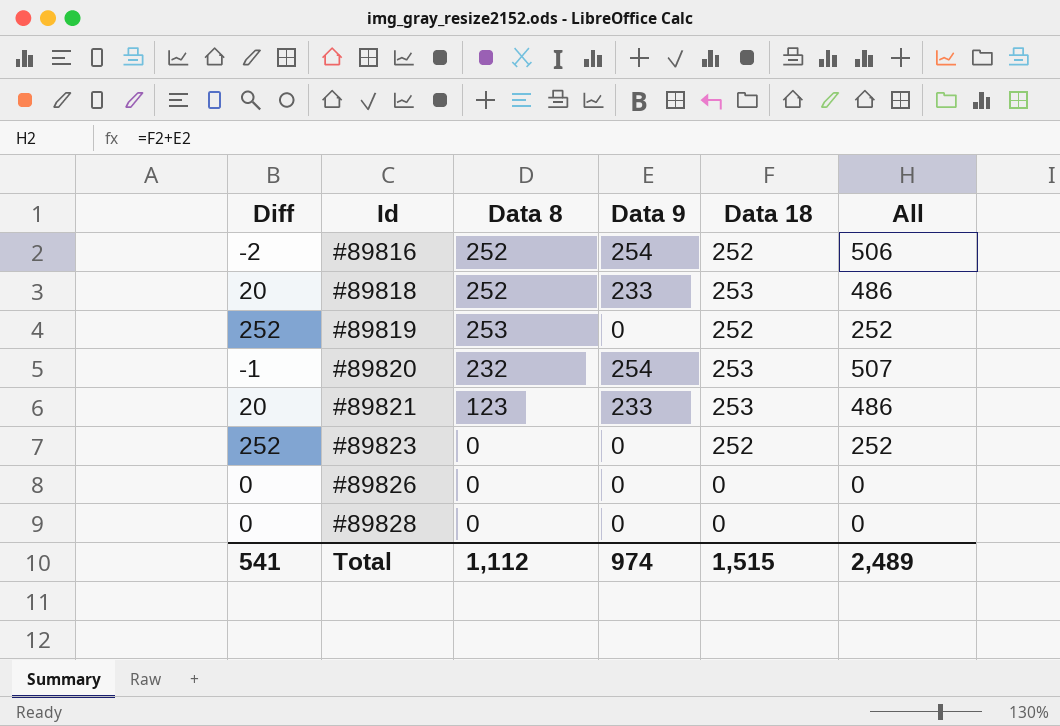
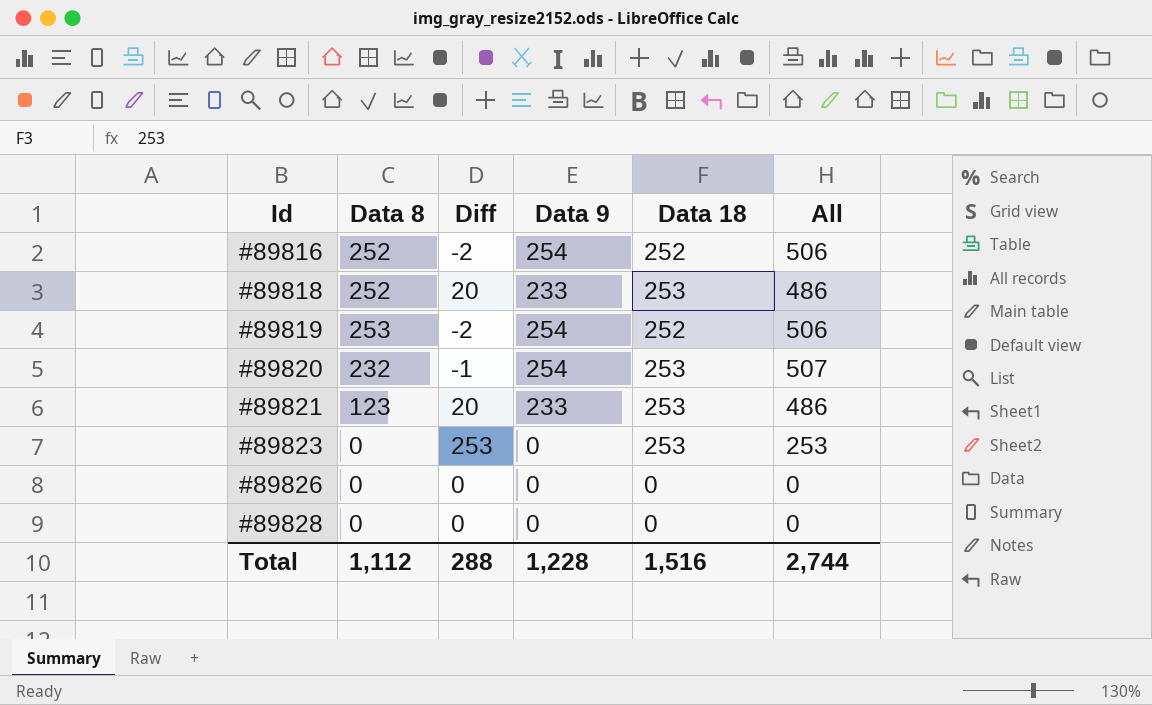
column Diff | position: 1 -> 3
#89819 | Diff: 252 -> -2
#89819 | Data 9: 0 -> 254
#89819 | All: 252 -> 506
#89823 | Diff: 252 -> 253
#89823 | Data 18: 252 -> 253
#89823 | All: 252 -> 253
Total | Diff: 541 -> 288
Total | Data 9: 974 -> 1,228
Total | Data 18: 1,515 -> 1,516
Total | All: 2,489 -> 2,744

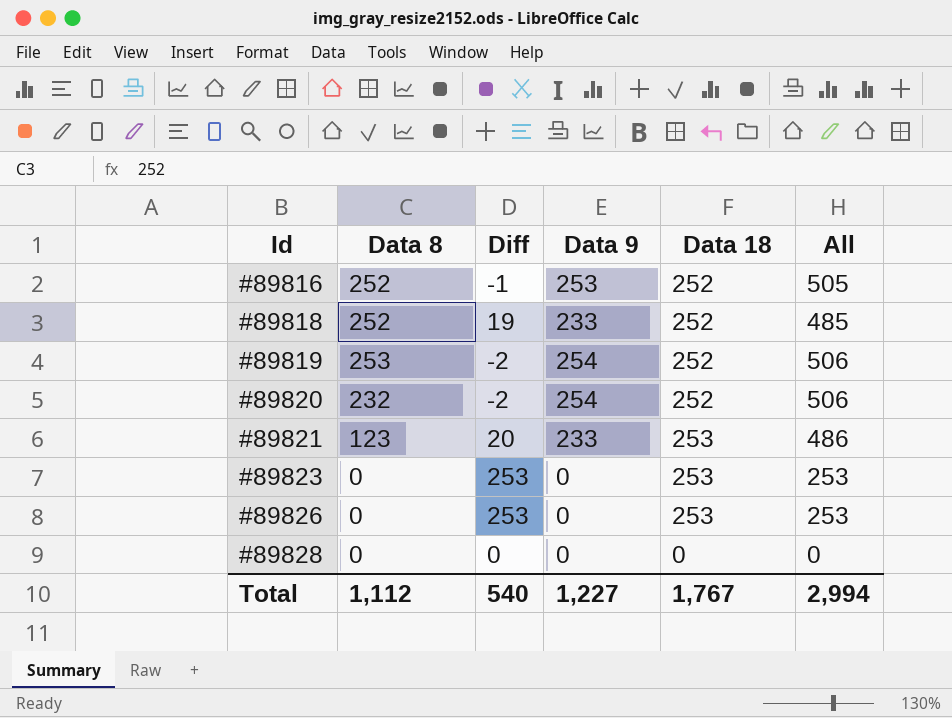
#89816 | Diff: -2 -> -1
#89816 | Data 9: 254 -> 253
#89816 | All: 506 -> 505
#89818 | Diff: 20 -> 19
#89818 | Data 18: 253 -> 252
#89818 | All: 486 -> 485
#89820 | Diff: -1 -> -2
#89820 | Data 18: 253 -> 252
#89820 | All: 507 -> 506
#89826 | Diff: 0 -> 253
#89826 | Data 18: 0 -> 253
#89826 | All: 0 -> 253
Total | Diff: 288 -> 540
Total | Data 9: 1,228 -> 1,227
Total | Data 18: 1,516 -> 1,767
Total | All: 2,744 -> 2,994

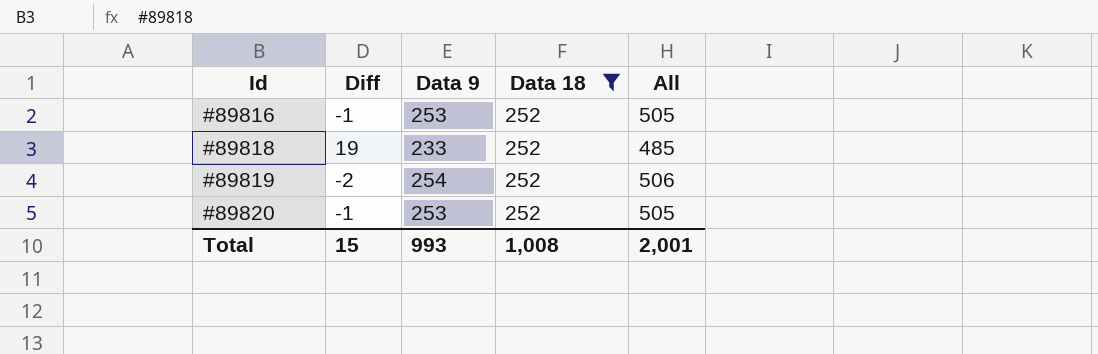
filter: none -> Data 18 = 252
column Data 8 | position: 2 -> none
#89820 | Diff: -2 -> -1
#89820 | Data 9: 254 -> 253
#89820 | All: 506 -> 505
Total | Diff: 540 -> 15
Total | Data 9: 1,227 -> 993
Total | Data 18: 1,767 -> 1,008
Total | All: 2,994 -> 2,001

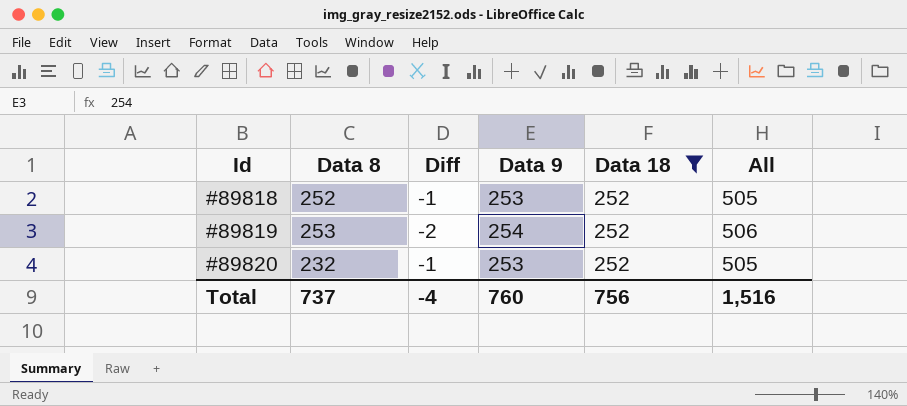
column Data 8 | position: none -> 2
row #89816: -1 | 253 | 252 | 505 -> none
#89818 | Diff: 19 -> -1
#89818 | Data 9: 233 -> 253
#89818 | All: 485 -> 505
Total | Diff: 15 -> -4
Total | Data 9: 993 -> 760
Total | Data 18: 1,008 -> 756
Total | All: 2,001 -> 1,516

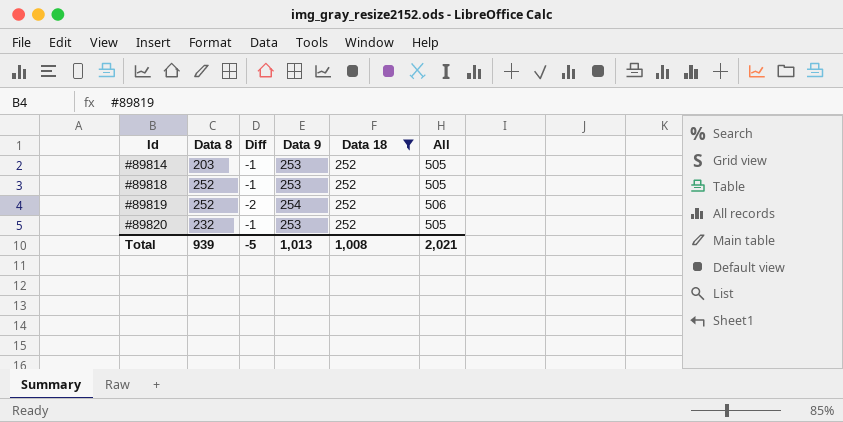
row #89814: none -> 203 | -1 | 253 | 252 | 505
#89819 | Data 8: 253 -> 252
Total | Data 8: 737 -> 939
Total | Diff: -4 -> -5
Total | Data 9: 760 -> 1,013
Total | Data 18: 756 -> 1,008
Total | All: 1,516 -> 2,021

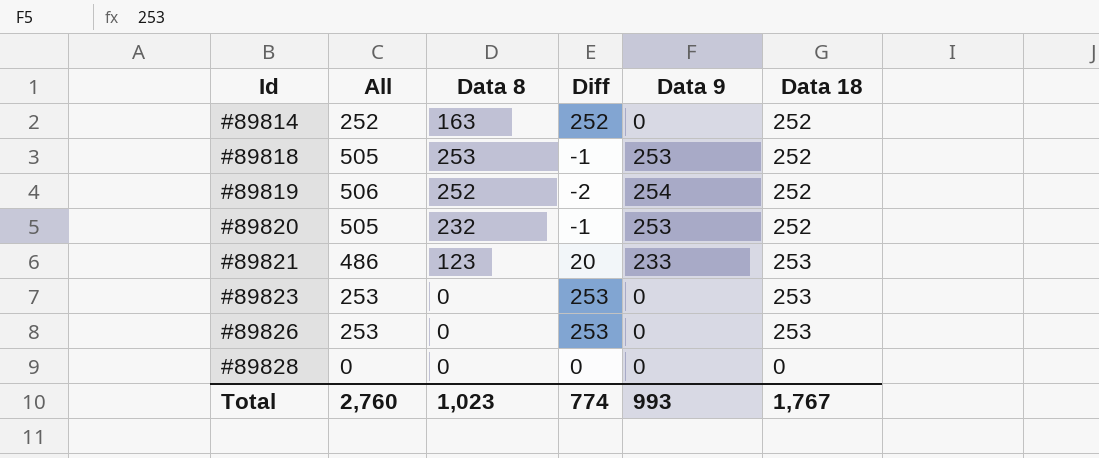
filter: Data 18 = 252 -> none
column All | position: 6 -> 2
#89814 | All: 505 -> 252
#89814 | Data 8: 203 -> 163
#89814 | Diff: -1 -> 252
#89814 | Data 9: 253 -> 0
#89818 | Data 8: 252 -> 253
Total | All: 2,021 -> 2,760
Total | Data 8: 939 -> 1,023
Total | Diff: -5 -> 774
Total | Data 9: 1,013 -> 993
Total | Data 18: 1,008 -> 1,767

